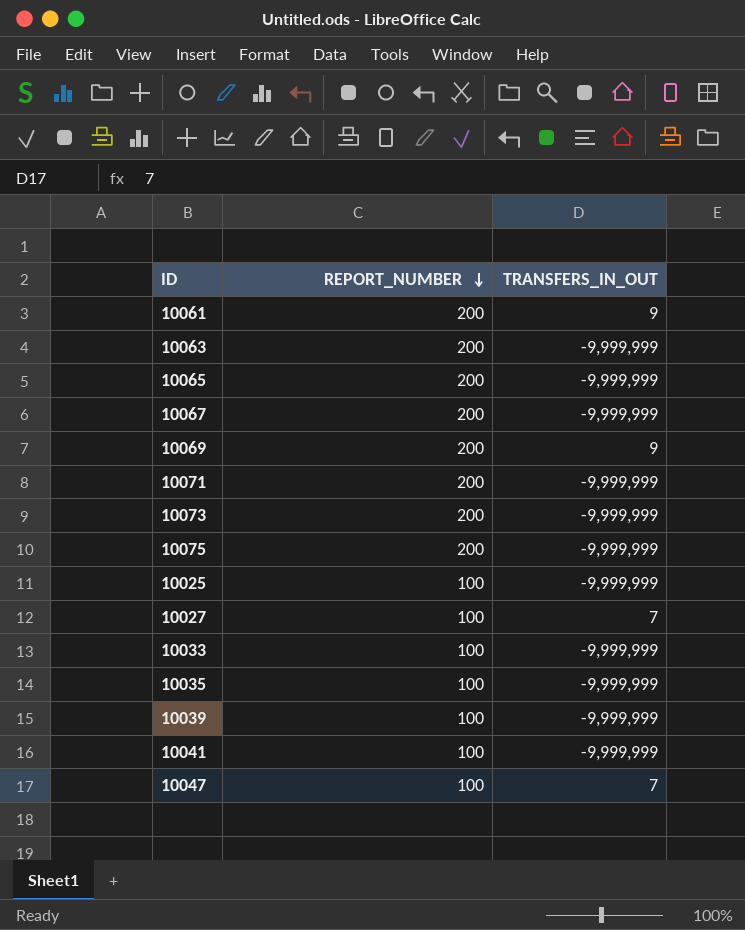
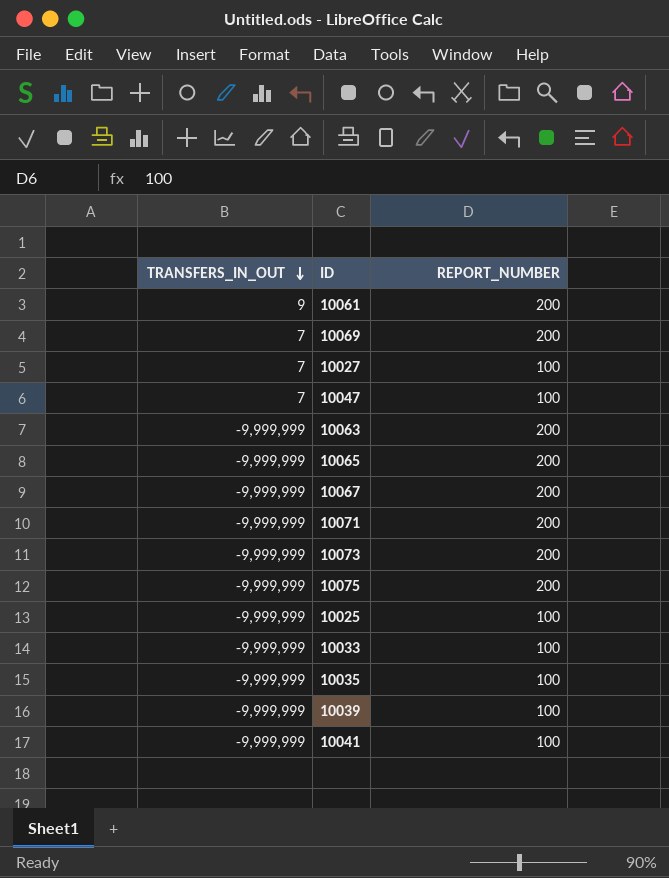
row order: REPORT_NUMBER descending -> TRANSFERS_IN_OUT descending
column TRANSFERS_IN_OUT | position: 3 -> 1
10069 | TRANSFERS_IN_OUT: 9 -> 7

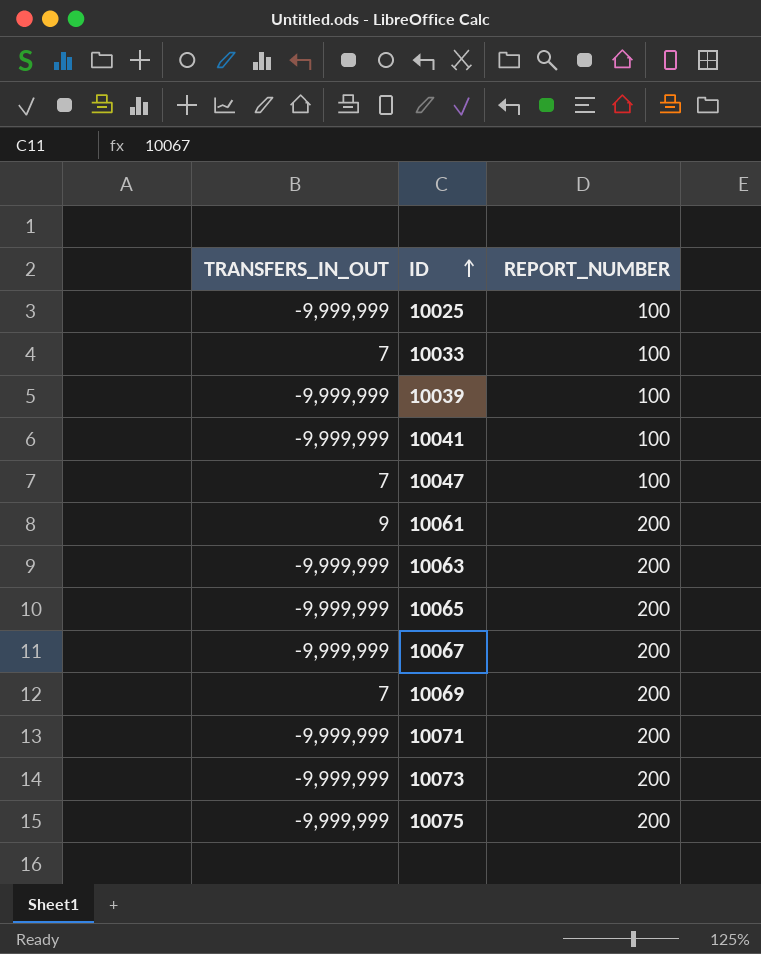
row order: TRANSFERS_IN_OUT descending -> ID ascending
row 10027: 7 | 100 -> none
row 10035: -9,999,999 | 100 -> none
10033 | TRANSFERS_IN_OUT: -9,999,999 -> 7

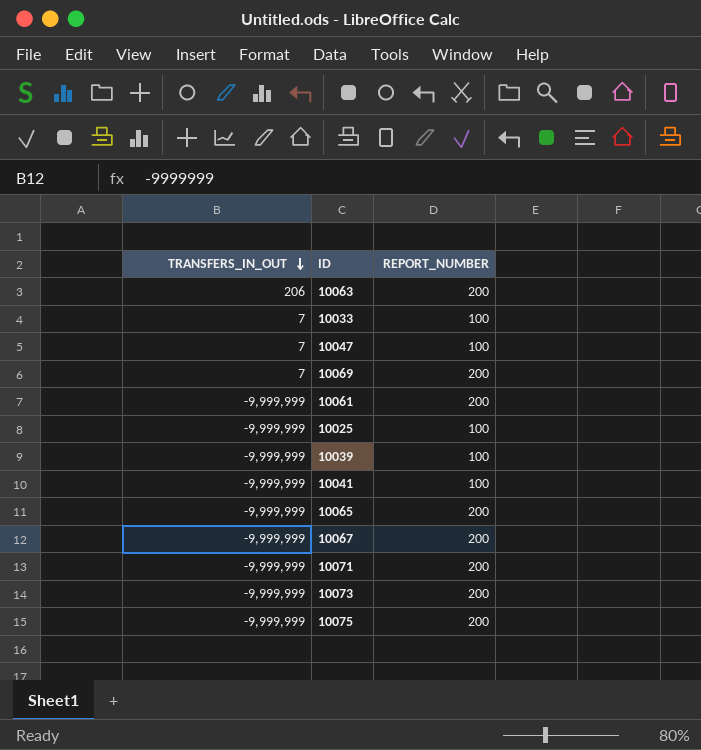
row order: ID ascending -> TRANSFERS_IN_OUT descending
10063 | TRANSFERS_IN_OUT: -9,999,999 -> 206
10061 | TRANSFERS_IN_OUT: 9 -> -9,999,999

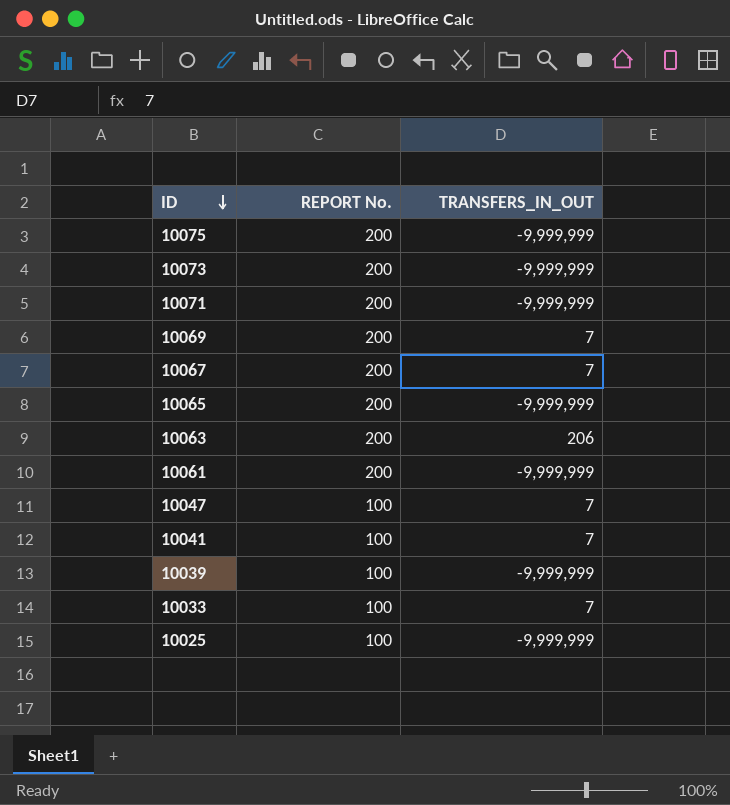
row order: TRANSFERS_IN_OUT descending -> ID descending
column name: REPORT_NUMBER -> REPORT No.
column TRANSFERS_IN_OUT | position: 1 -> 3
10067 | TRANSFERS_IN_OUT: -9,999,999 -> 7
10041 | TRANSFERS_IN_OUT: -9,999,999 -> 7

